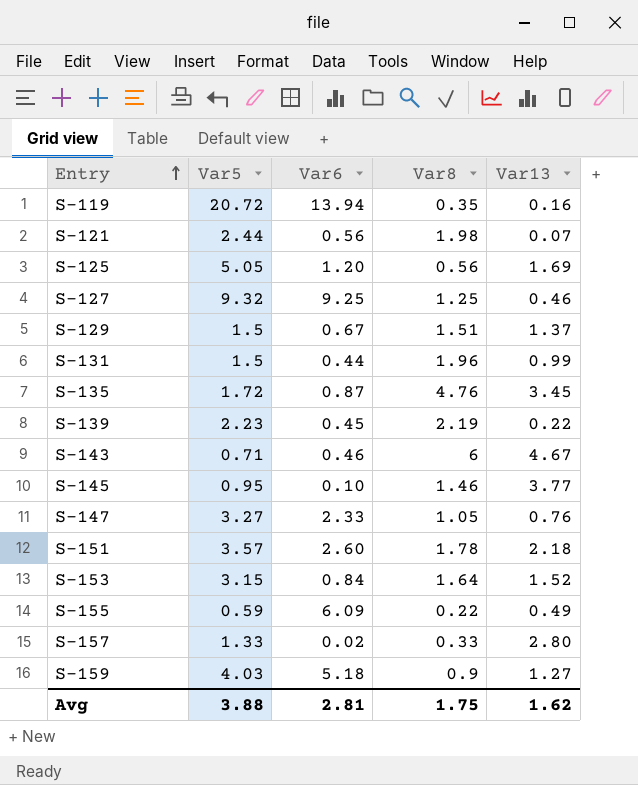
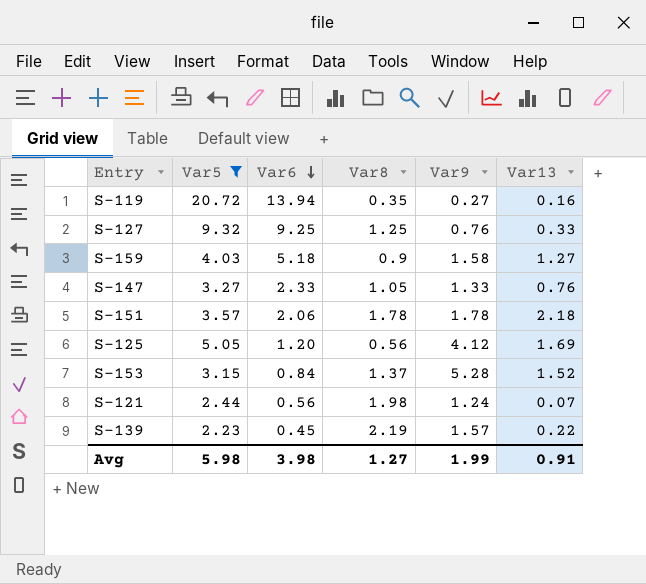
filter: none -> Var5 >= 2.23
row order: Entry ascending -> Var6 descending
column Var9 | position: none -> 5
S-127 | Var13: 0.46 -> 0.33
S-151 | Var6: 2.60 -> 2.06
S-153 | Var8: 1.64 -> 1.37
Avg | Var5: 3.88 -> 5.98
Avg | Var6: 2.81 -> 3.98
Avg | Var8: 1.75 -> 1.27
Avg | Var13: 1.62 -> 0.91

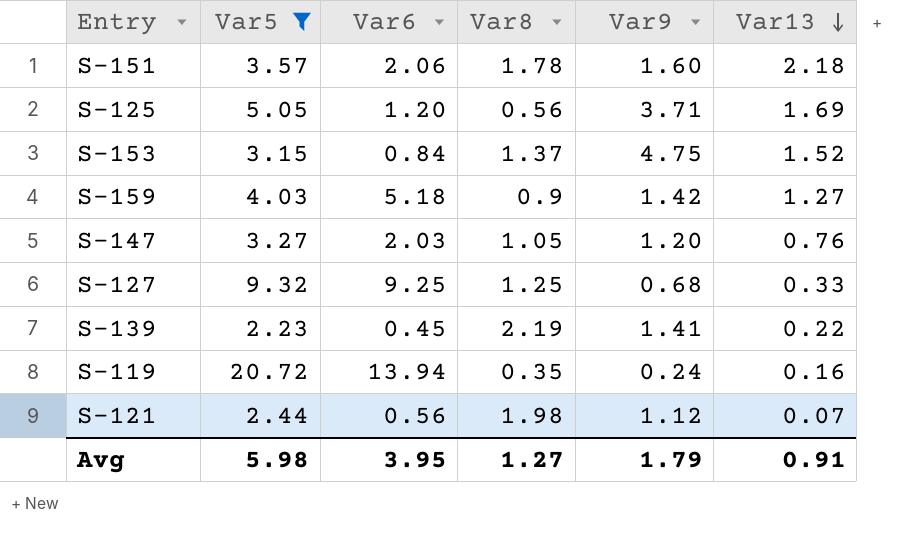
row order: Var6 descending -> Var13 descending
S-151 | Var9: 1.78 -> 1.60
S-125 | Var9: 4.12 -> 3.71
S-153 | Var9: 5.28 -> 4.75
S-159 | Var9: 1.58 -> 1.42
S-147 | Var6: 2.33 -> 2.03
S-147 | Var9: 1.33 -> 1.20
S-127 | Var9: 0.76 -> 0.68
S-139 | Var9: 1.57 -> 1.41
S-119 | Var9: 0.27 -> 0.24
S-121 | Var9: 1.24 -> 1.12
Avg | Var6: 3.98 -> 3.95
Avg | Var9: 1.99 -> 1.79

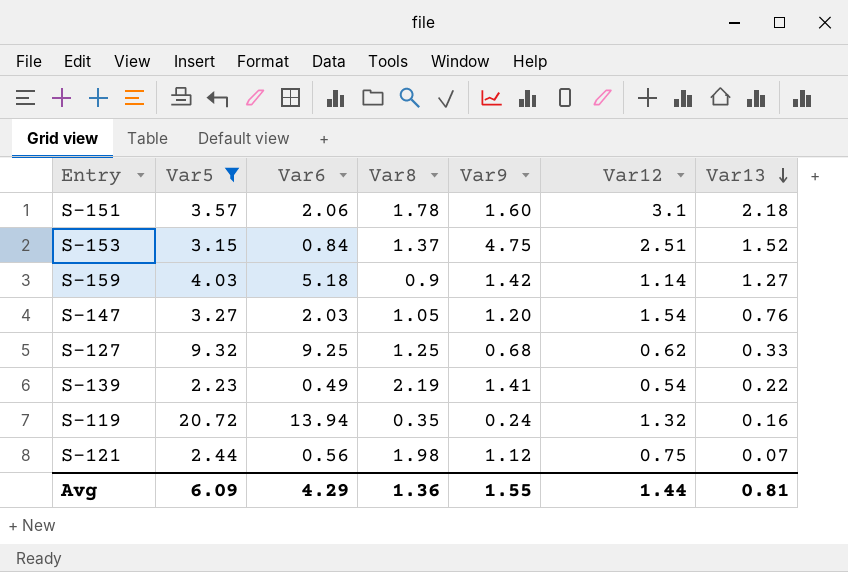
column Var12 | position: none -> 6
row S-125: 5.05 | 1.20 | 0.56 | 3.71 | 1.69 -> none
S-139 | Var6: 0.45 -> 0.49
Avg | Var5: 5.98 -> 6.09
Avg | Var6: 3.95 -> 4.29
Avg | Var8: 1.27 -> 1.36
Avg | Var9: 1.79 -> 1.55
Avg | Var13: 0.91 -> 0.81

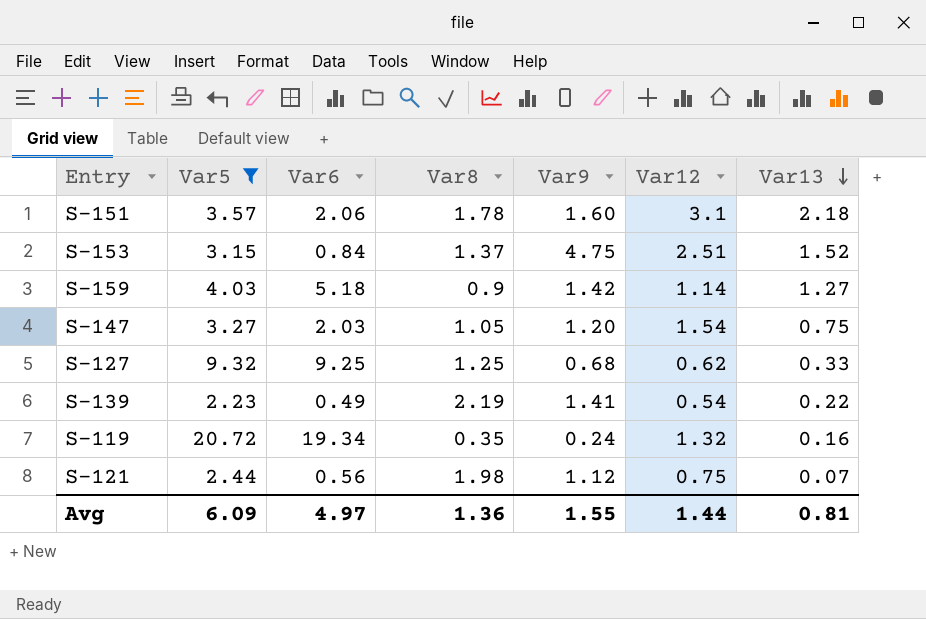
S-147 | Var13: 0.76 -> 0.75
S-119 | Var6: 13.94 -> 19.34
Avg | Var6: 4.29 -> 4.97

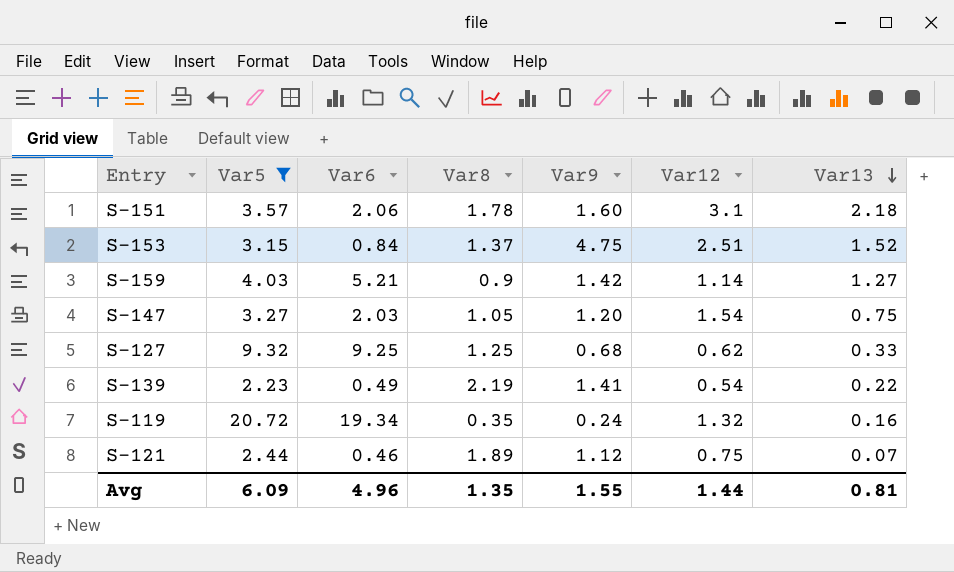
S-159 | Var6: 5.18 -> 5.21
S-121 | Var6: 0.56 -> 0.46
S-121 | Var8: 1.98 -> 1.89
Avg | Var6: 4.97 -> 4.96
Avg | Var8: 1.36 -> 1.35

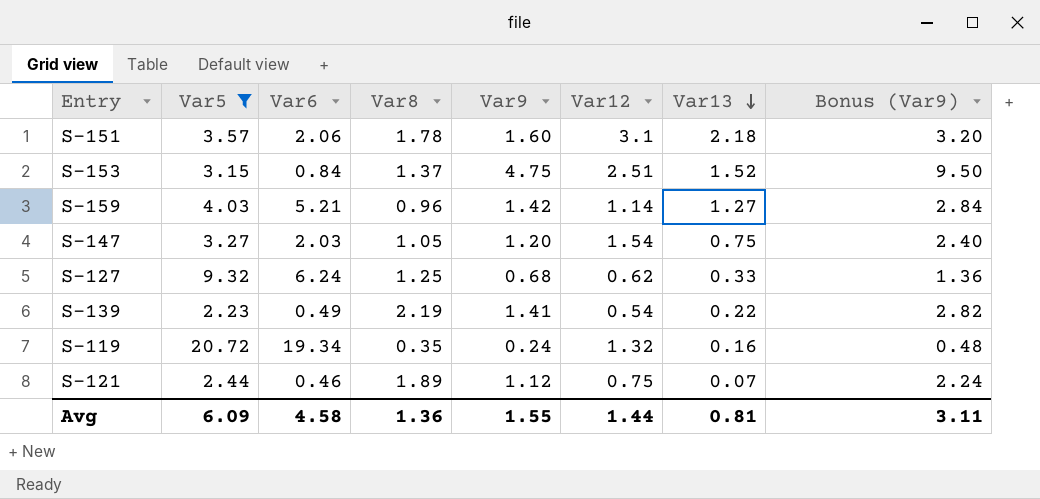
column Bonus (Var9) | formula: none -> [Var9] * 2
S-159 | Var8: 0.9 -> 0.96
S-127 | Var6: 9.25 -> 6.24
Avg | Var6: 4.96 -> 4.58
Avg | Var8: 1.35 -> 1.36

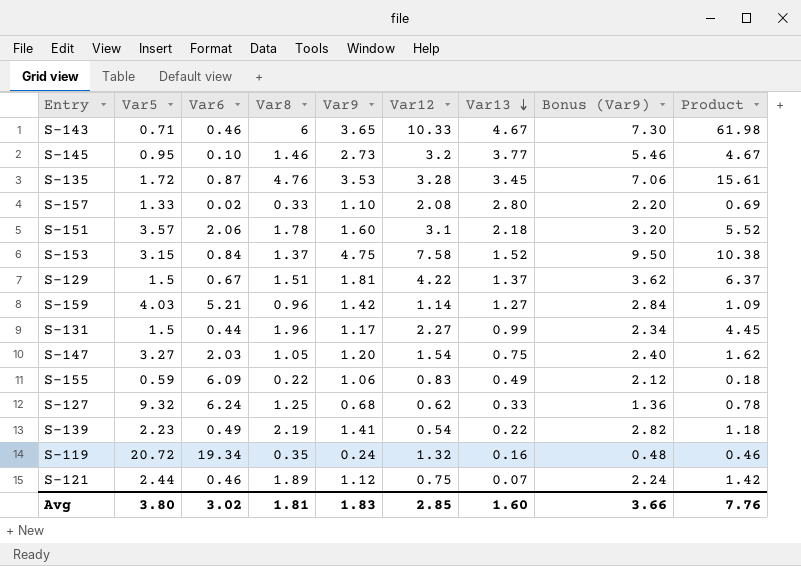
filter: Var5 >= 2.23 -> none
column Product | formula: none -> [Var8] * [Var12]
S-153 | Var12: 2.51 -> 7.58
Avg | Var5: 6.09 -> 3.80
Avg | Var6: 4.58 -> 3.02
Avg | Var8: 1.36 -> 1.81
Avg | Var9: 1.55 -> 1.83
Avg | Var12: 1.44 -> 2.85
Avg | Var13: 0.81 -> 1.60
Avg | Bonus (Var9): 3.11 -> 3.66

